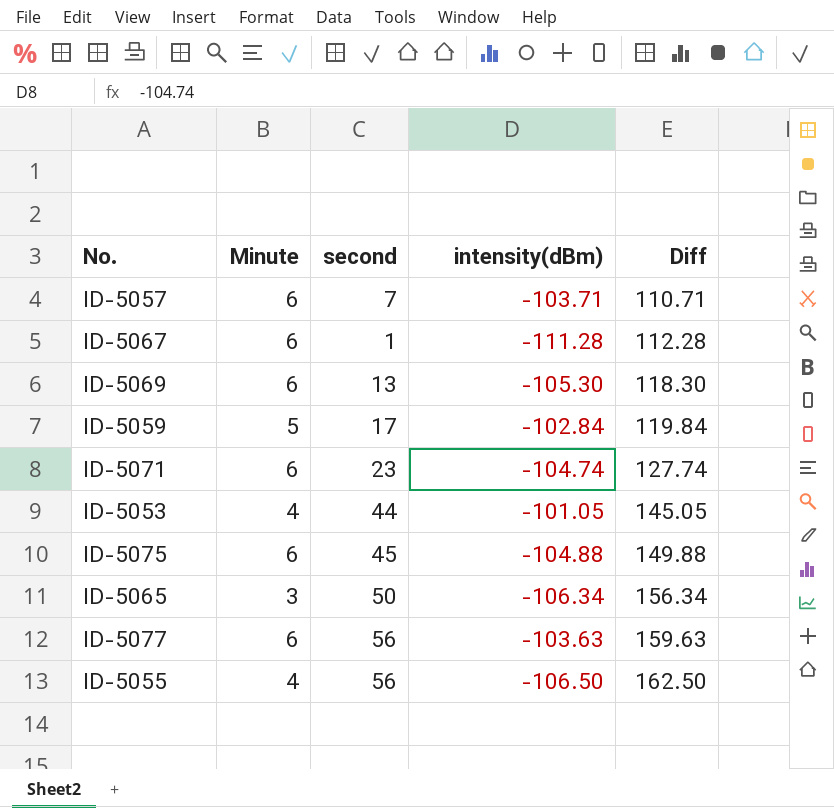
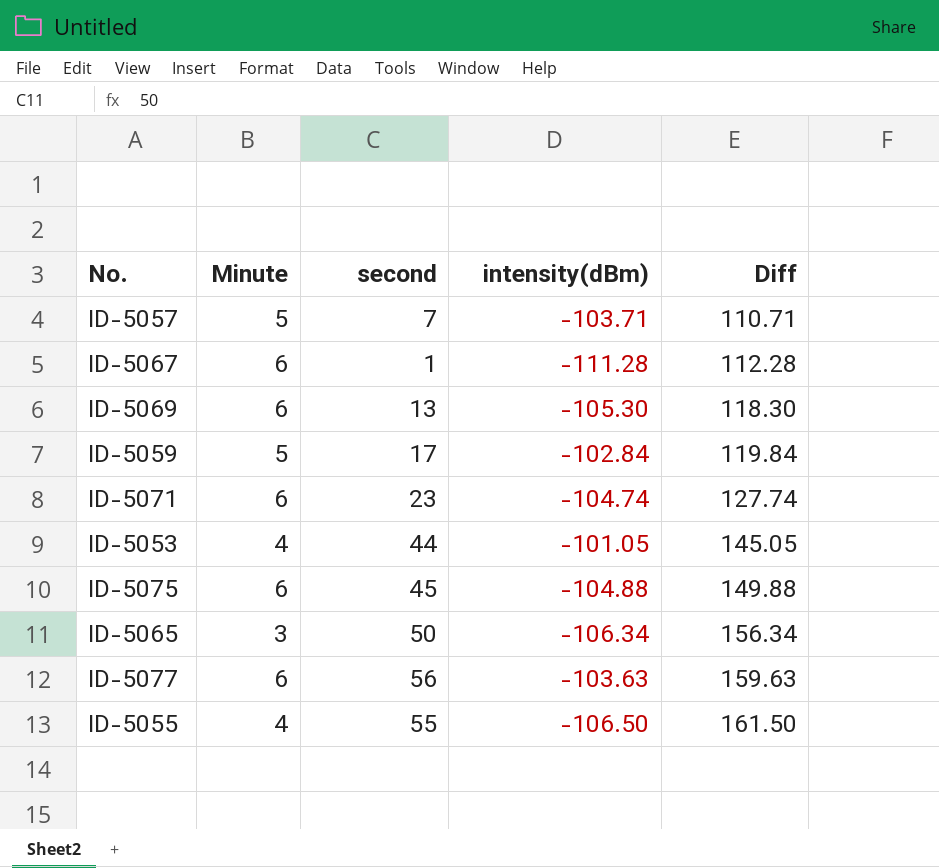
ID-5057 | Minute: 6 -> 5
ID-5055 | second: 56 -> 55
ID-5055 | Diff: 162.50 -> 161.50

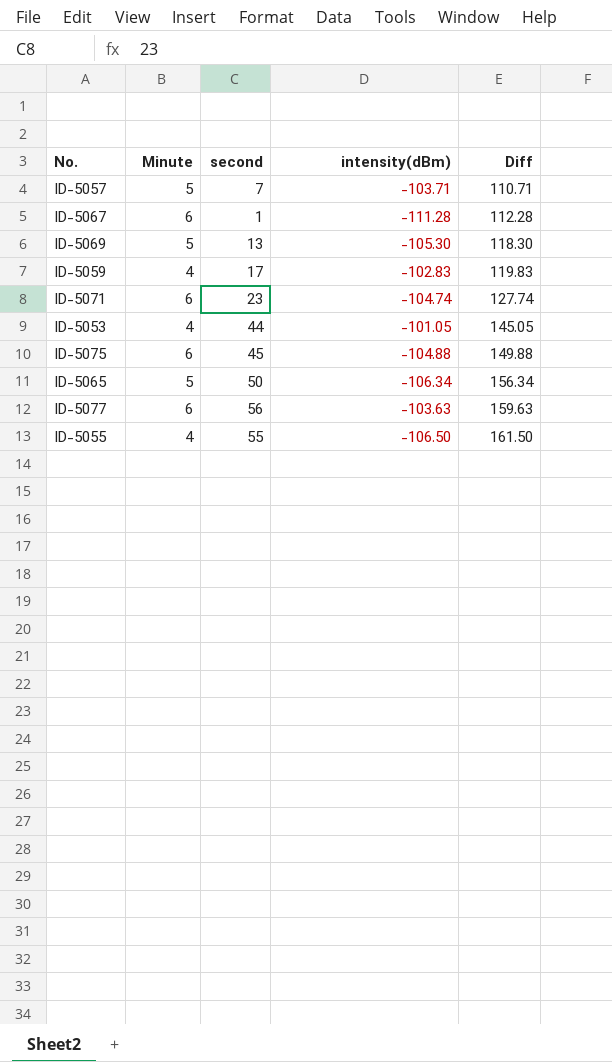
ID-5069 | Minute: 6 -> 5
ID-5059 | Minute: 5 -> 4
ID-5059 | intensity(dBm): -102.84 -> -102.83
ID-5059 | Diff: 119.84 -> 119.83
ID-5065 | Minute: 3 -> 5

